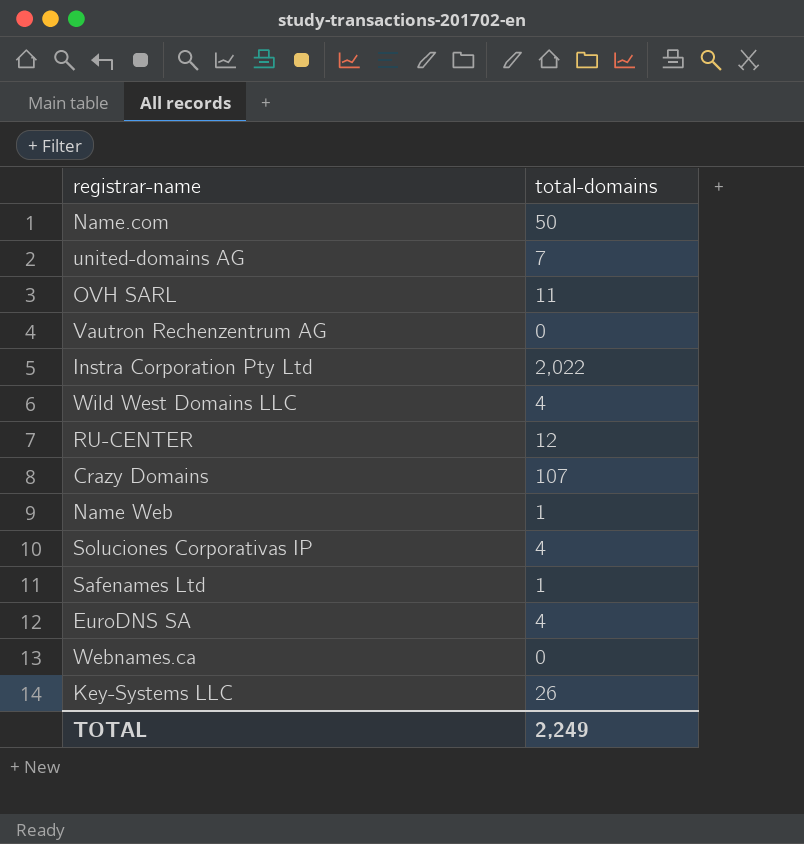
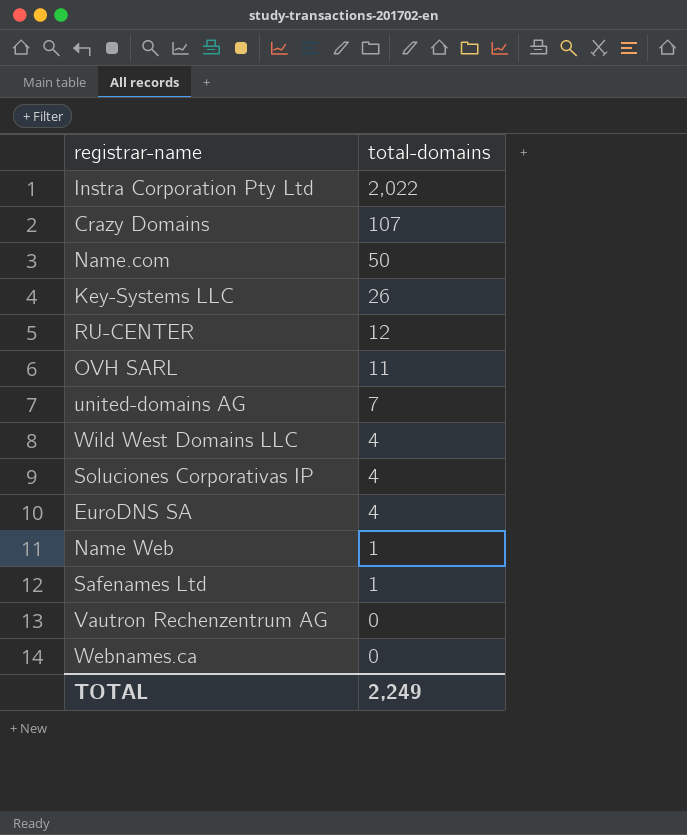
row order: none -> total-domains descending

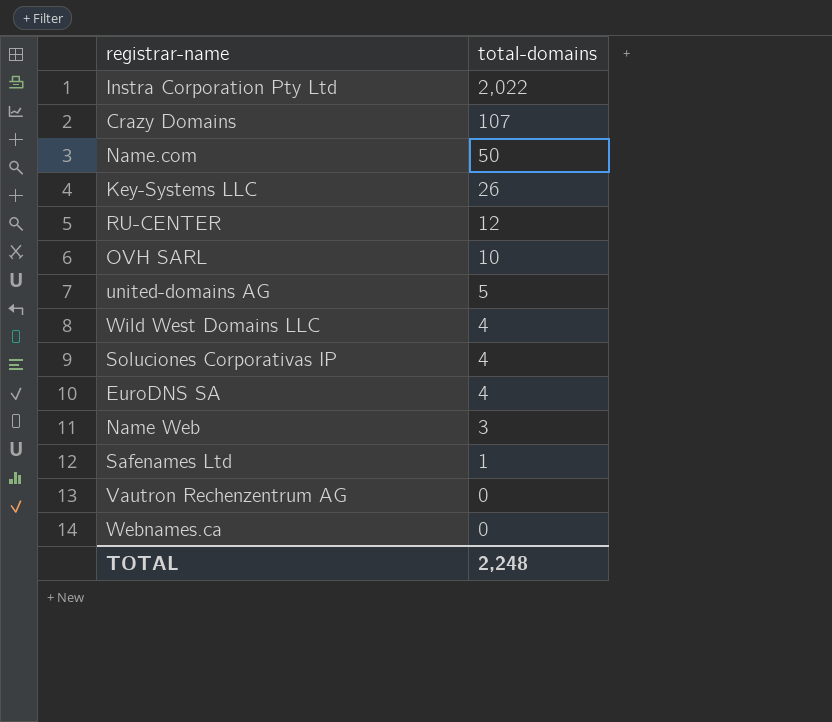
OVH SARL | total-domains: 11 -> 10
united-domains AG | total-domains: 7 -> 5
Name Web | total-domains: 1 -> 3
TOTAL | total-domains: 2,249 -> 2,248

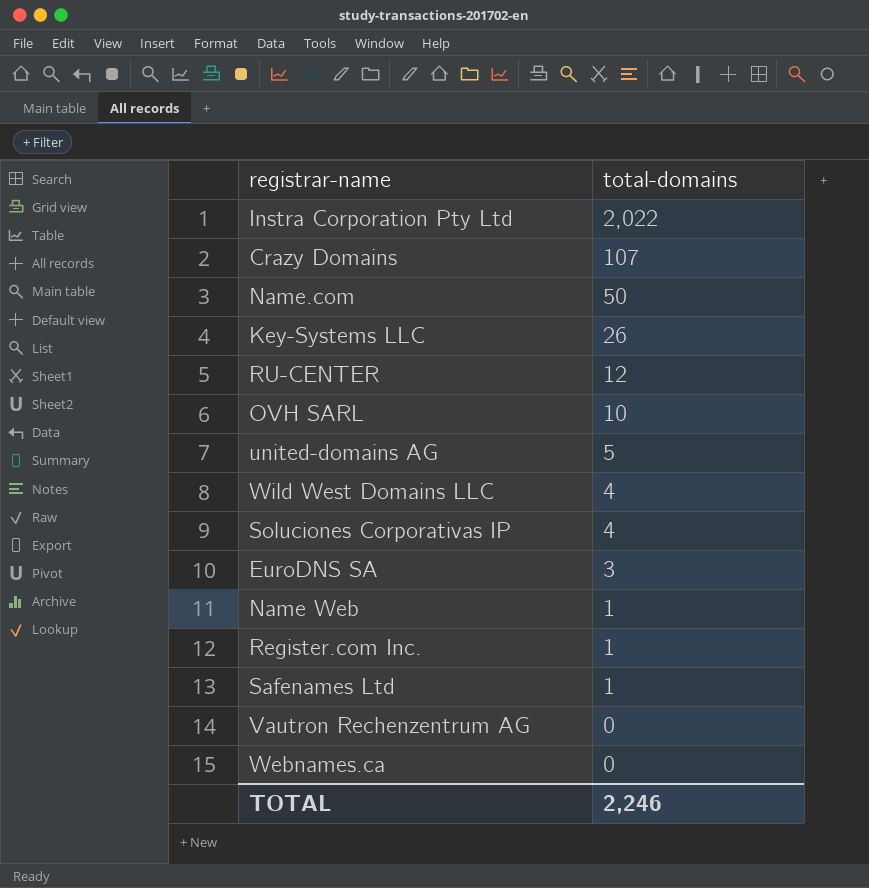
EuroDNS SA | total-domains: 4 -> 3
Name Web | total-domains: 3 -> 1
row Register.com Inc.: none -> 1
TOTAL | total-domains: 2,248 -> 2,246

